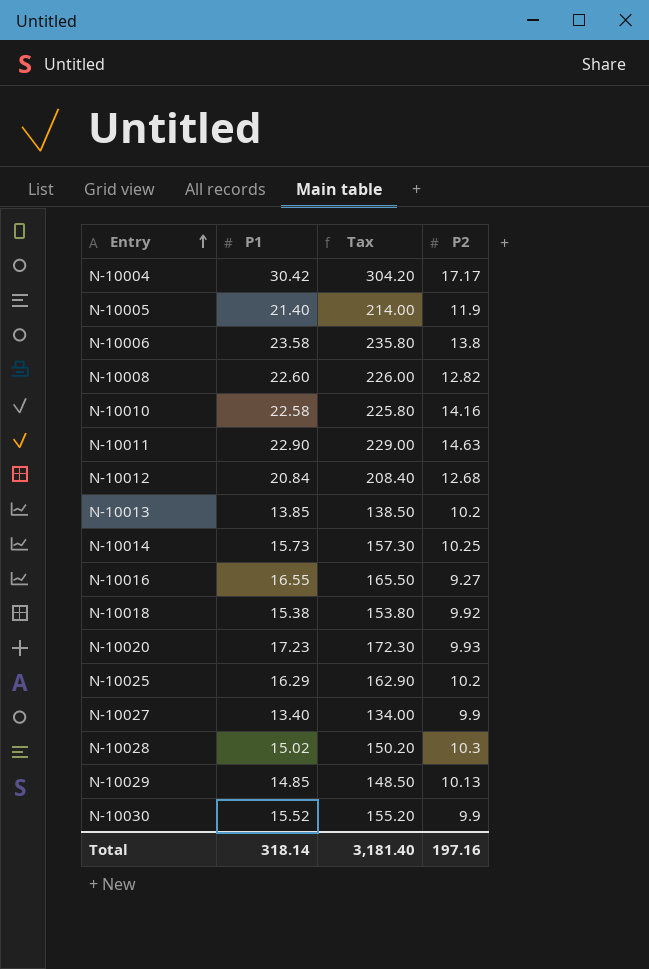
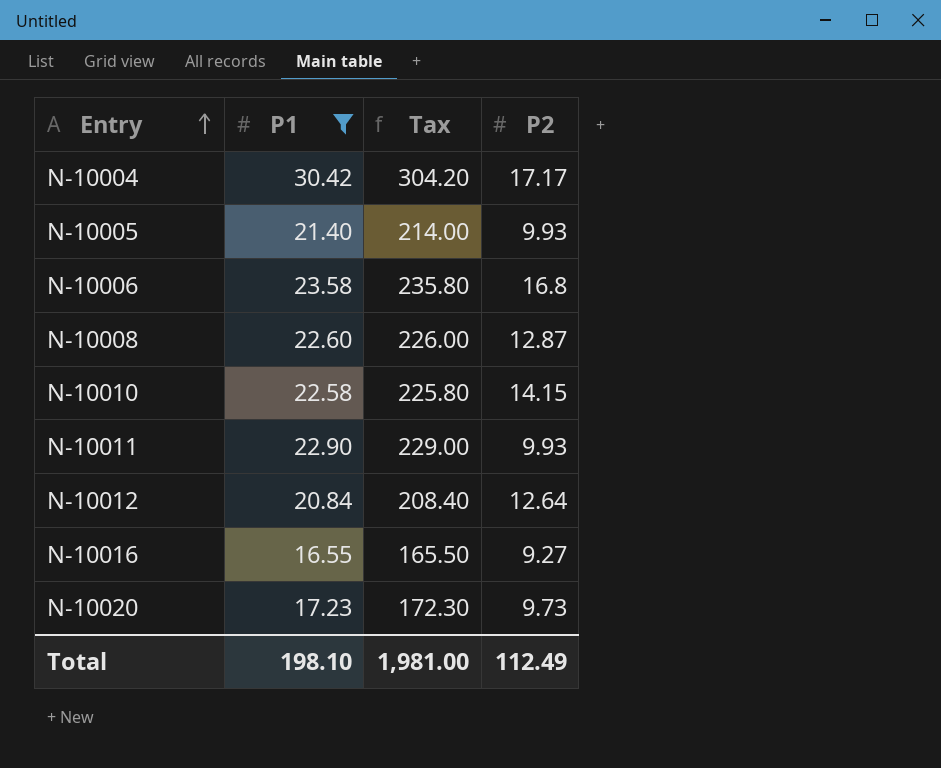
filter: none -> P1 >= 16.55
N-10005 | P2: 11.9 -> 9.93
N-10006 | P2: 13.8 -> 16.8
N-10008 | P2: 12.82 -> 12.87
N-10010 | P2: 14.16 -> 14.15
N-10011 | P2: 14.63 -> 9.93
N-10012 | P2: 12.68 -> 12.64
N-10020 | P2: 9.93 -> 9.73
Total | P1: 318.14 -> 198.10
Total | Tax: 3,181.40 -> 1,981.00
Total | P2: 197.16 -> 112.49

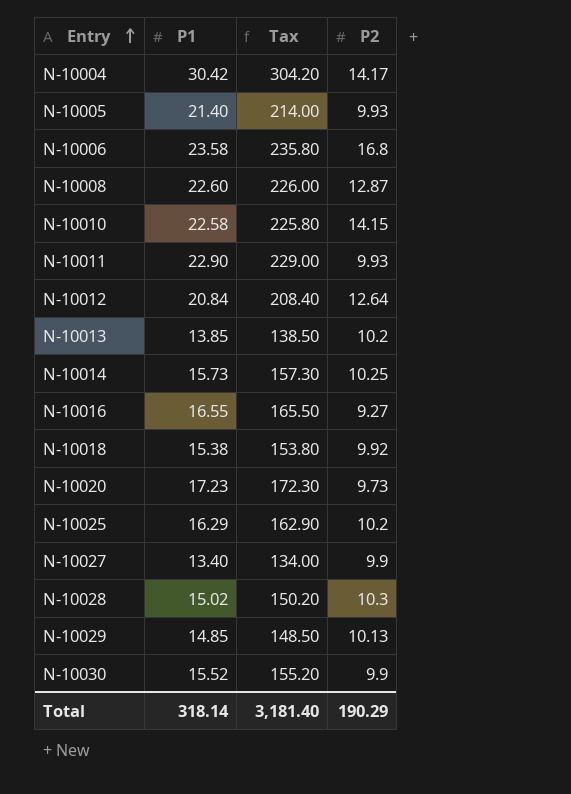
filter: P1 >= 16.55 -> none
N-10004 | P2: 17.17 -> 14.17
Total | P1: 198.10 -> 318.14
Total | Tax: 1,981.00 -> 3,181.40
Total | P2: 112.49 -> 190.29

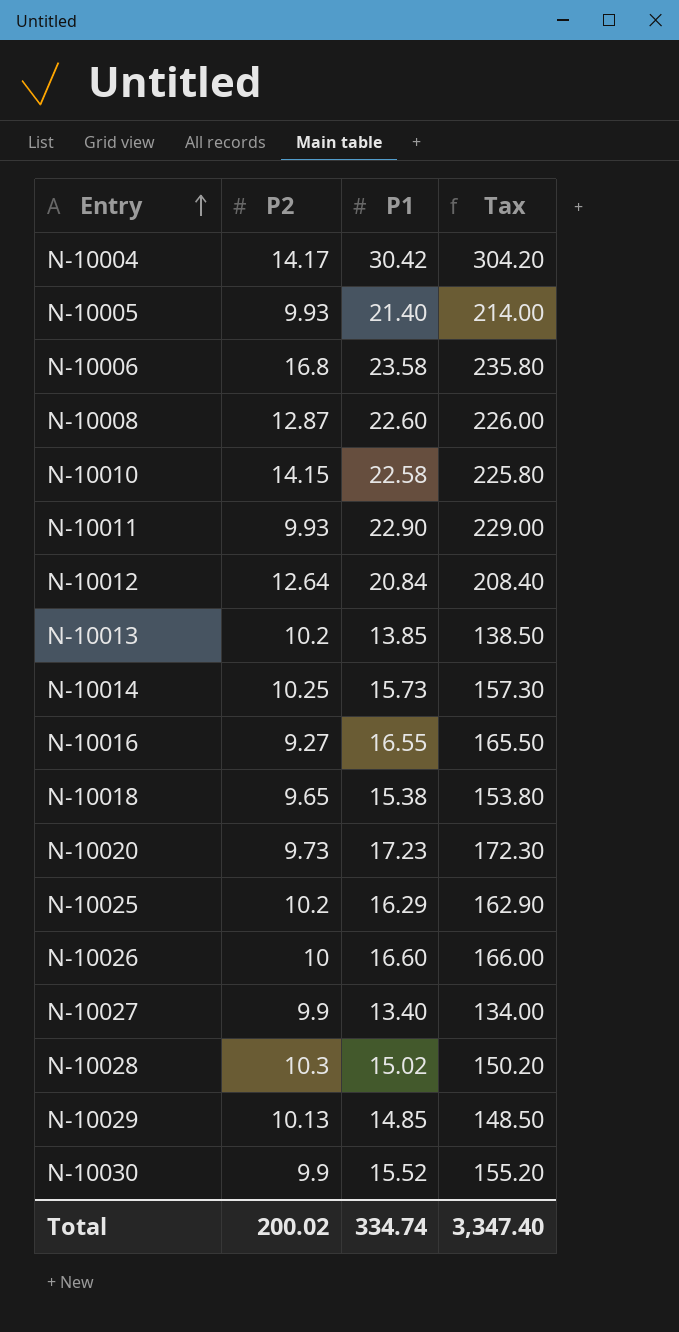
column P2 | position: 4 -> 2
N-10018 | P2: 9.92 -> 9.65
row N-10026: none -> 10 | 16.60 | 166.00
Total | P2: 190.29 -> 200.02
Total | P1: 318.14 -> 334.74
Total | Tax: 3,181.40 -> 3,347.40

